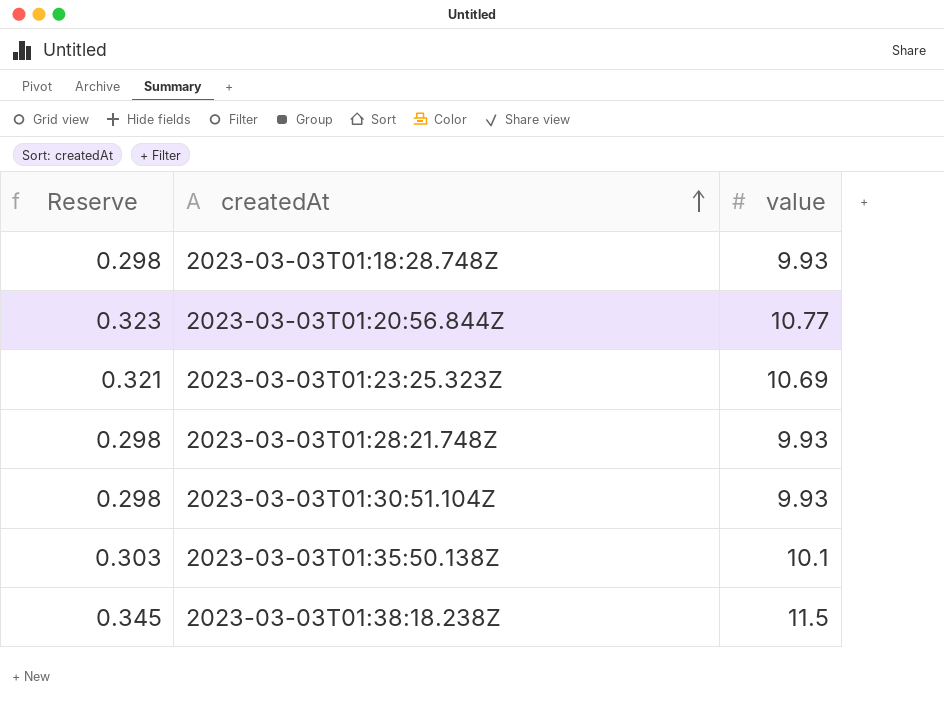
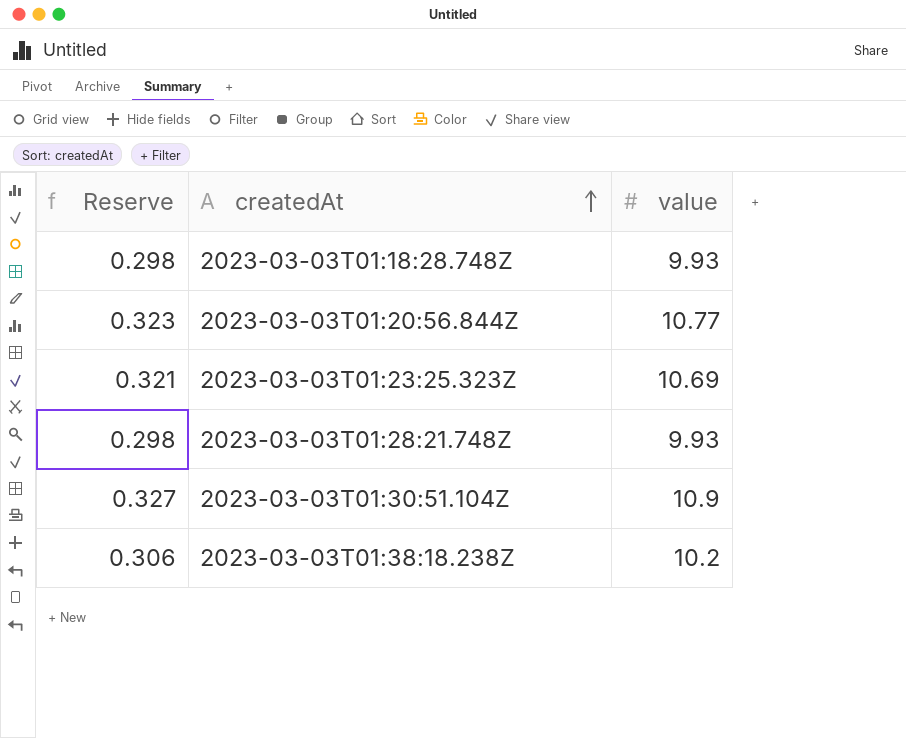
row 2023-03-03T01:35:50.138Z: 0.303 | 10.1 -> none
2023-03-03T01:30:51.104Z | Reserve: 0.298 -> 0.327
2023-03-03T01:30:51.104Z | value: 9.93 -> 10.9
2023-03-03T01:38:18.238Z | Reserve: 0.345 -> 0.306
2023-03-03T01:38:18.238Z | value: 11.5 -> 10.2

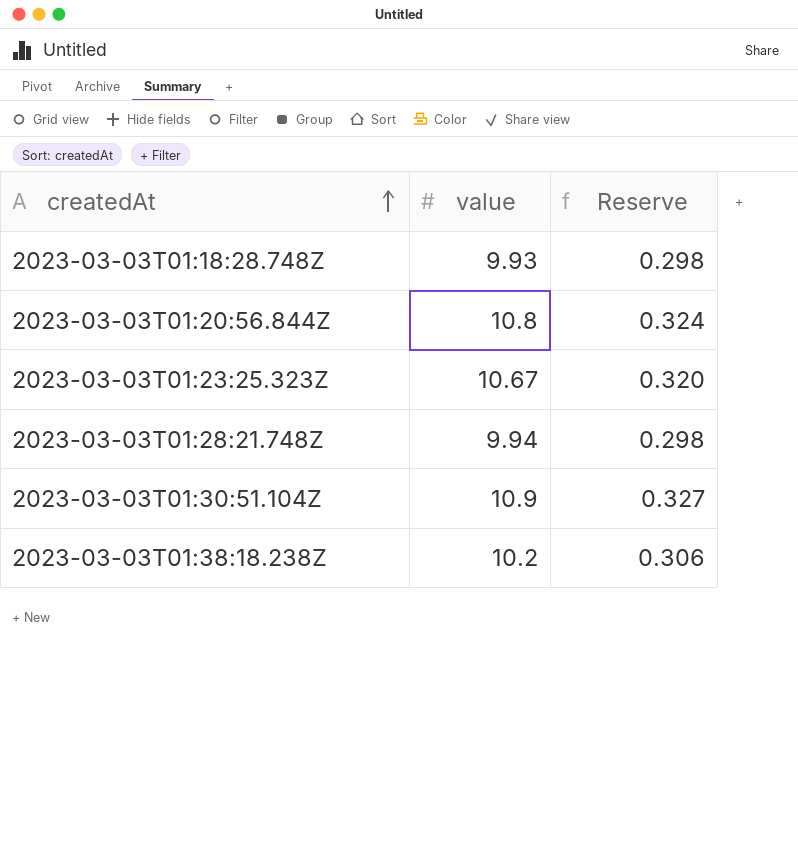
column Reserve | position: 1 -> 3
2023-03-03T01:20:56.844Z | value: 10.77 -> 10.8
2023-03-03T01:20:56.844Z | Reserve: 0.323 -> 0.324
2023-03-03T01:23:25.323Z | value: 10.69 -> 10.67
2023-03-03T01:23:25.323Z | Reserve: 0.321 -> 0.320
2023-03-03T01:28:21.748Z | value: 9.93 -> 9.94

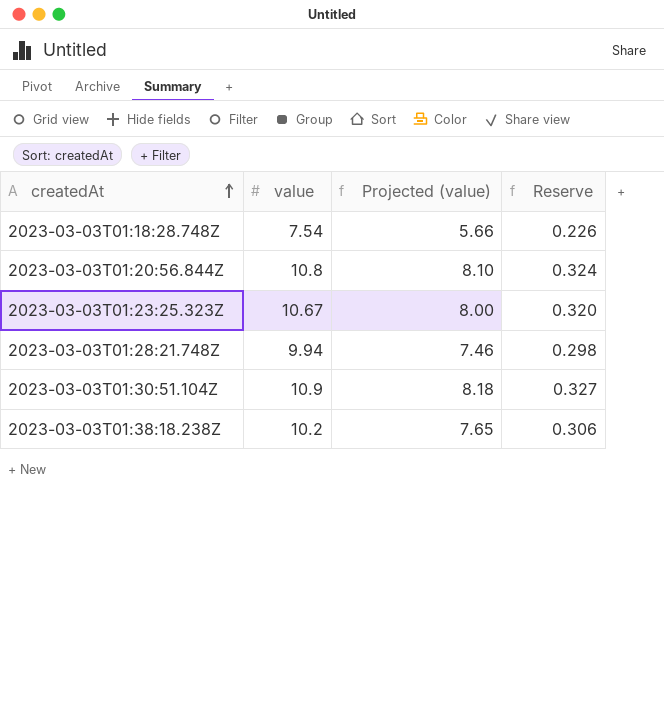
column Projected (value) | formula: none -> [value] * 0.75
2023-03-03T01:18:28.748Z | value: 9.93 -> 7.54
2023-03-03T01:18:28.748Z | Reserve: 0.298 -> 0.226

